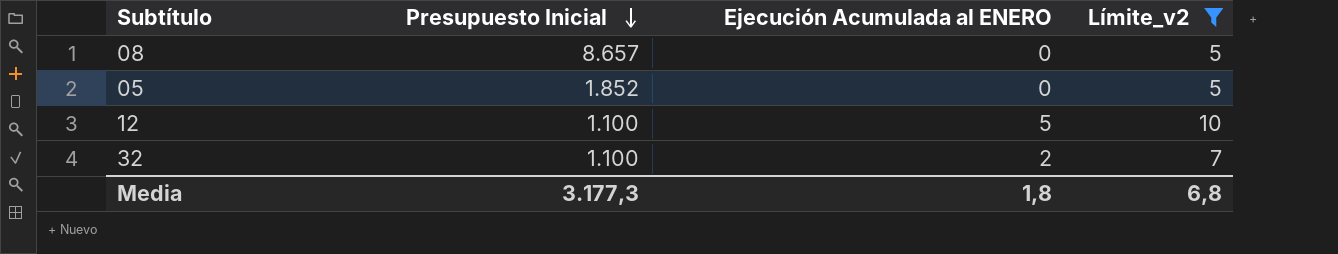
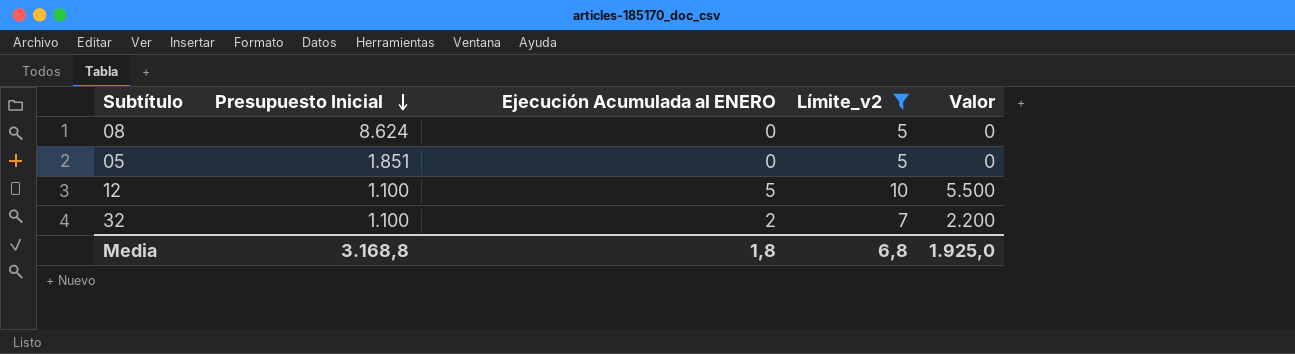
column Valor | formula: none -> [Presupuesto Inicial] * [Ejecución Acumulada al ENERO]
08 | Presupuesto Inicial: 8.657 -> 8.624
05 | Presupuesto Inicial: 1.852 -> 1.851
Media | Presupuesto Inicial: 3.177,3 -> 3.168,8

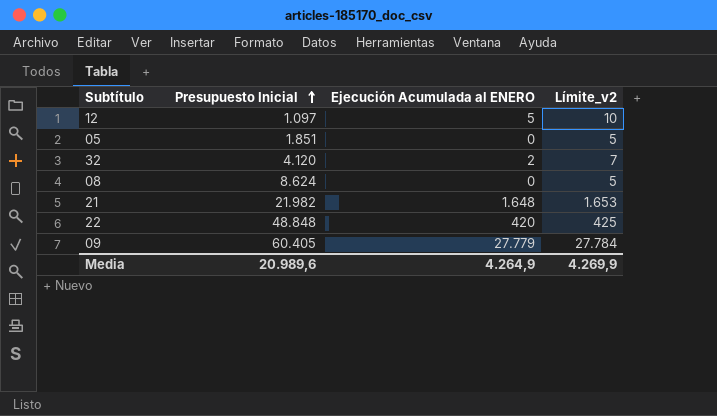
filter: Límite_v2 <= 10 -> none
row order: Presupuesto Inicial descending -> Presupuesto Inicial ascending
column Valor | formula: [Presupuesto Inicial] * [Ejecución Acumulada al ENERO] -> none
12 | Presupuesto Inicial: 1.100 -> 1.097
32 | Presupuesto Inicial: 1.100 -> 4.120
Media | Presupuesto Inicial: 3.168,8 -> 20.989,6
Media | Ejecución Acumulada al ENERO: 1,8 -> 4.264,9
Media | Límite_v2: 6,8 -> 4.269,9

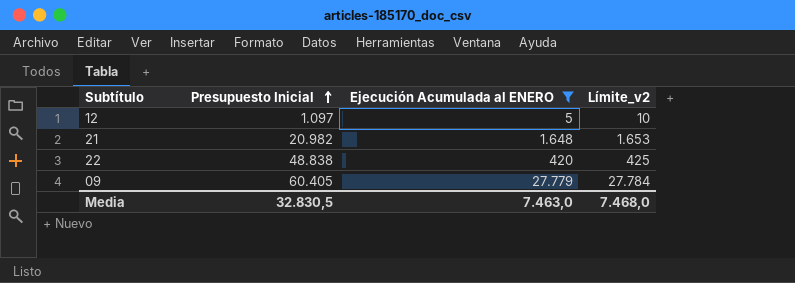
filter: none -> Ejecución Acumulada al ENERO >= 5
21 | Presupuesto Inicial: 21.982 -> 20.982
22 | Presupuesto Inicial: 48.848 -> 48.838
Media | Presupuesto Inicial: 20.989,6 -> 32.830,5
Media | Ejecución Acumulada al ENERO: 4.264,9 -> 7.463,0
Media | Límite_v2: 4.269,9 -> 7.468,0

